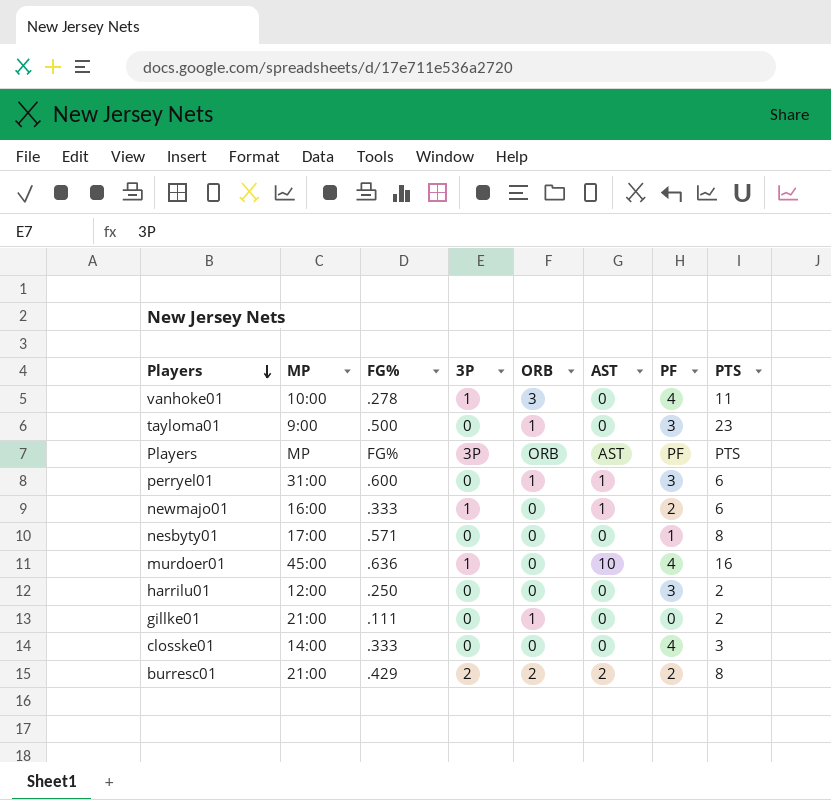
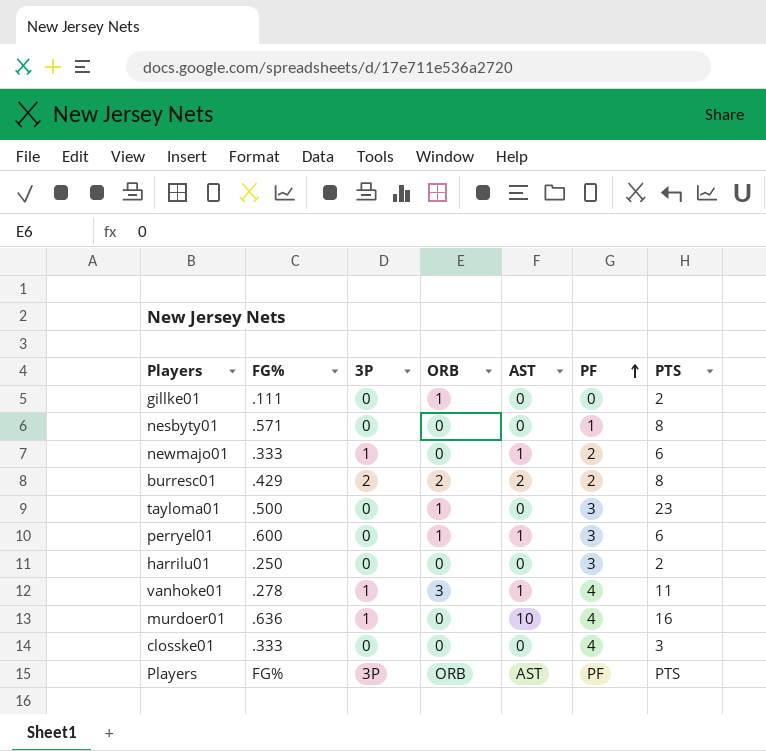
row order: Players descending -> PF ascending
column MP | position: 2 -> none
vanhoke01 | AST: 0 -> 1

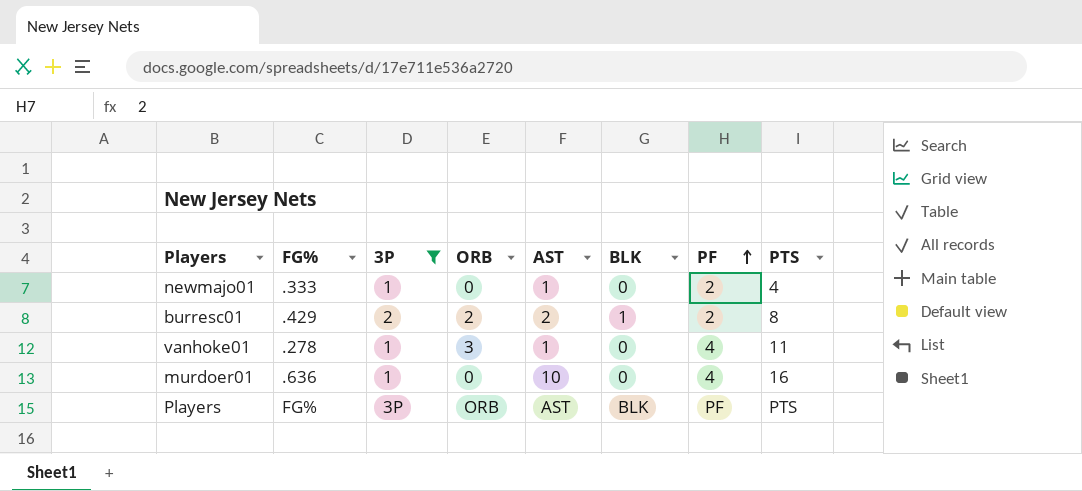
filter: none -> 3P != 0
column BLK | position: none -> 6
newmajo01 | PTS: 6 -> 4

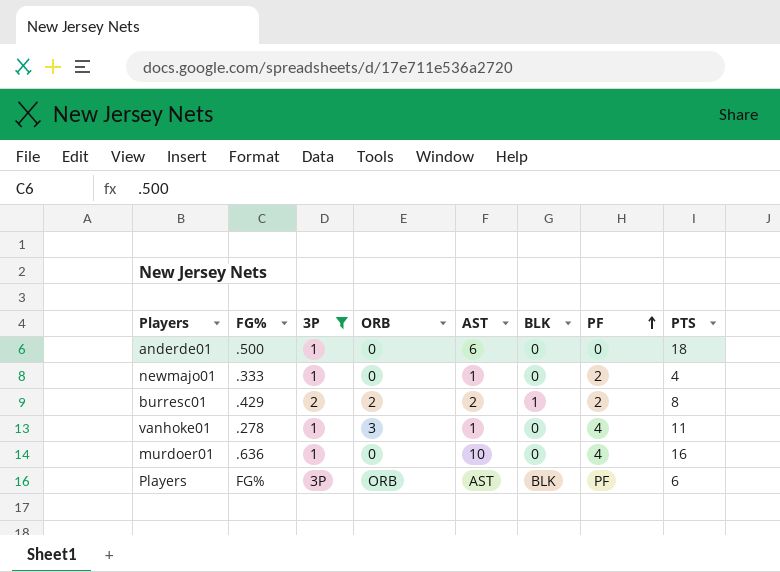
row anderde01: none -> .500 | 1 | 0 | 6 | 0 | 0 | 18
Players | PTS: PTS -> 6

